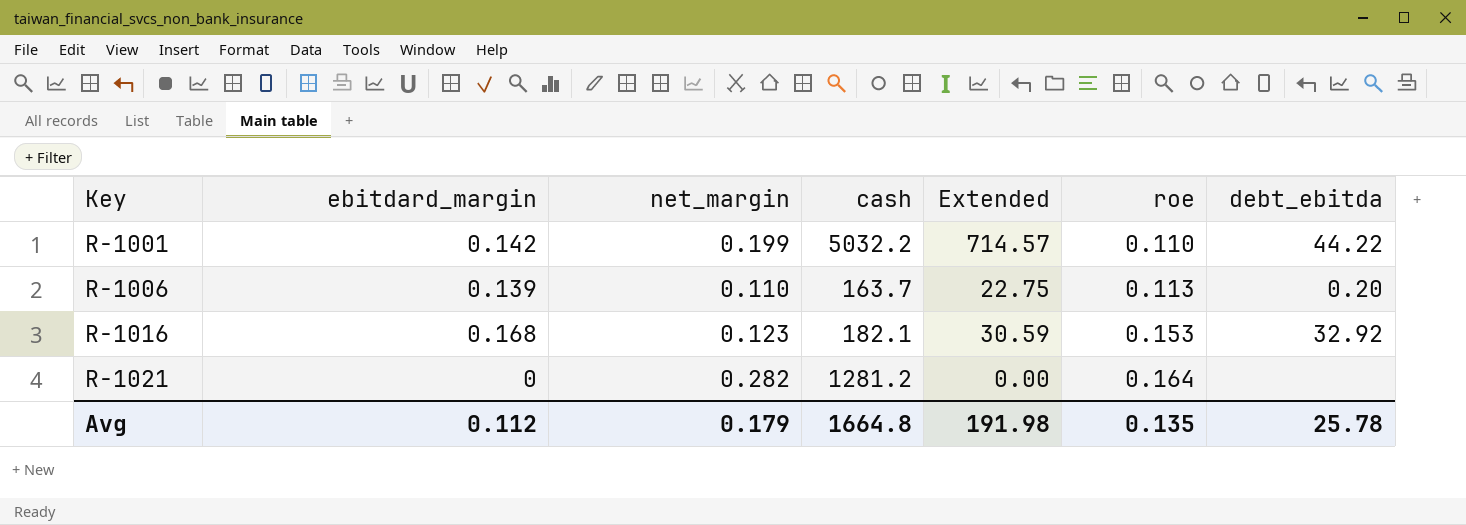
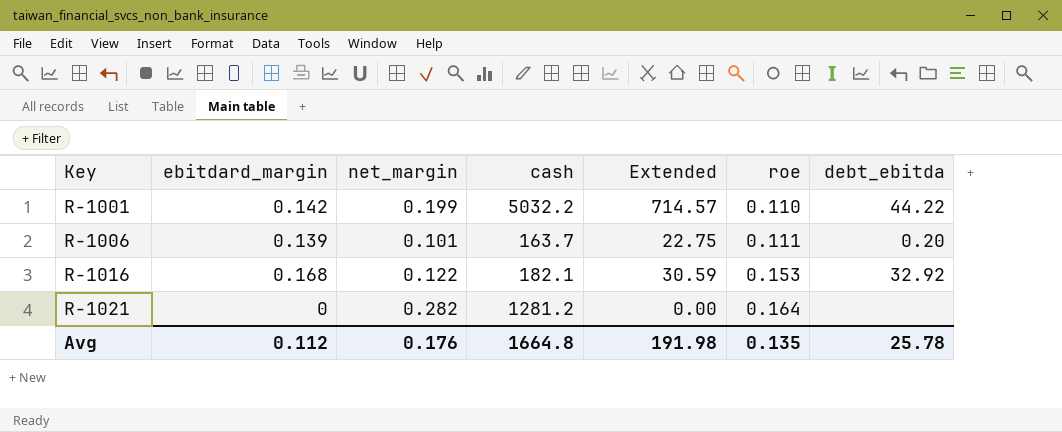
R-1006 | net_margin: 0.110 -> 0.101
R-1006 | roe: 0.113 -> 0.111
R-1016 | net_margin: 0.123 -> 0.122
Avg | net_margin: 0.179 -> 0.176

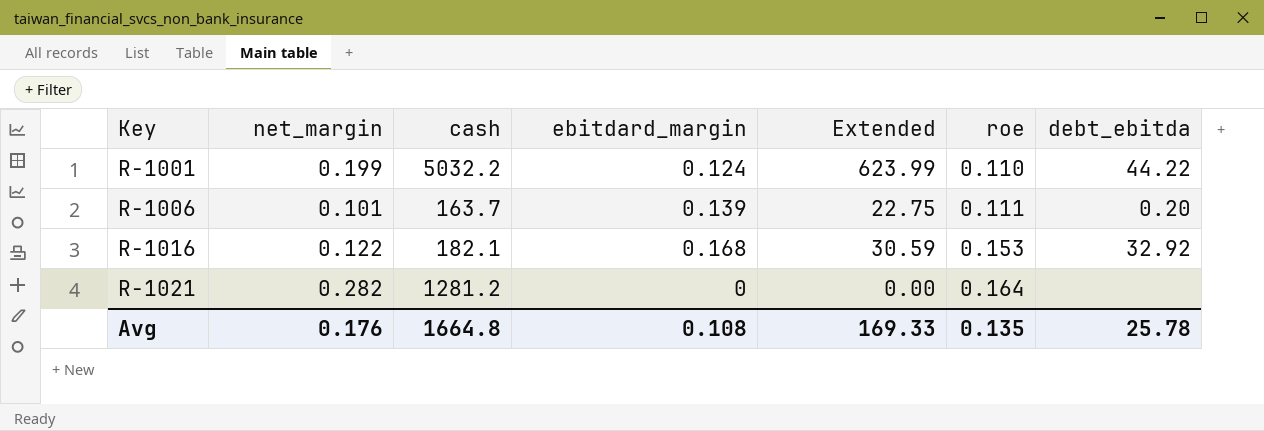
column ebitdard_margin | position: 2 -> 4
R-1001 | ebitdard_margin: 0.142 -> 0.124
R-1001 | Extended: 714.57 -> 623.99
Avg | ebitdard_margin: 0.112 -> 0.108
Avg | Extended: 191.98 -> 169.33

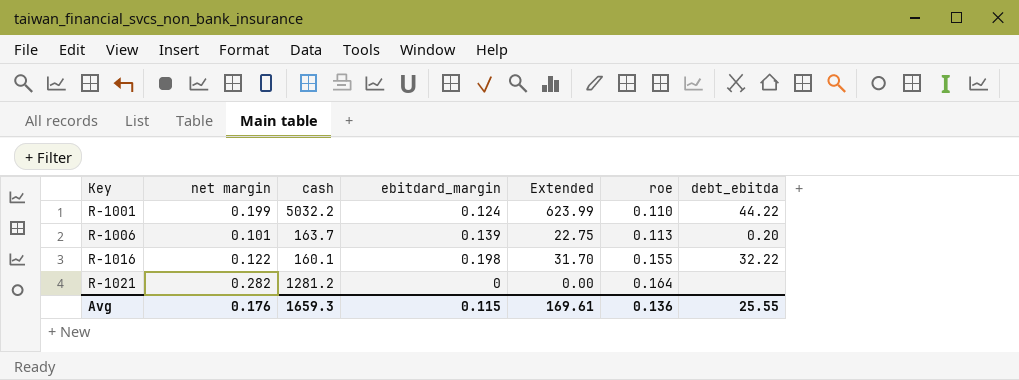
column name: net_margin -> net margin
R-1006 | roe: 0.111 -> 0.113
R-1016 | cash: 182.1 -> 160.1
R-1016 | ebitdard_margin: 0.168 -> 0.198
R-1016 | Extended: 30.59 -> 31.70
R-1016 | roe: 0.153 -> 0.155
R-1016 | debt_ebitda: 32.92 -> 32.22
Avg | cash: 1664.8 -> 1659.3
Avg | ebitdard_margin: 0.108 -> 0.115
Avg | Extended: 169.33 -> 169.61
Avg | roe: 0.135 -> 0.136
Avg | debt_ebitda: 25.78 -> 25.55

